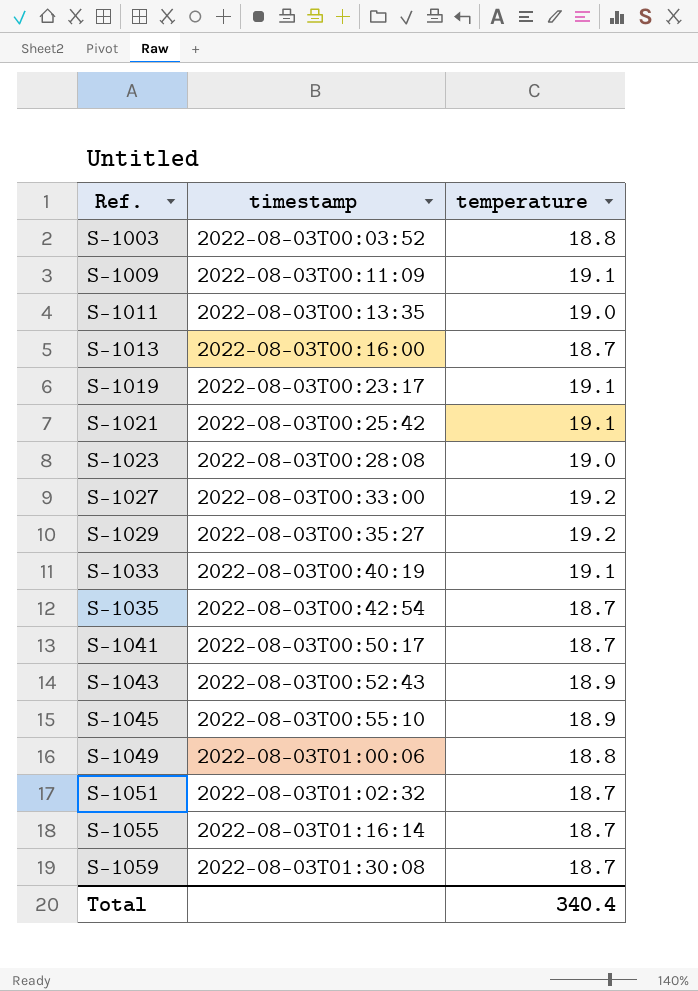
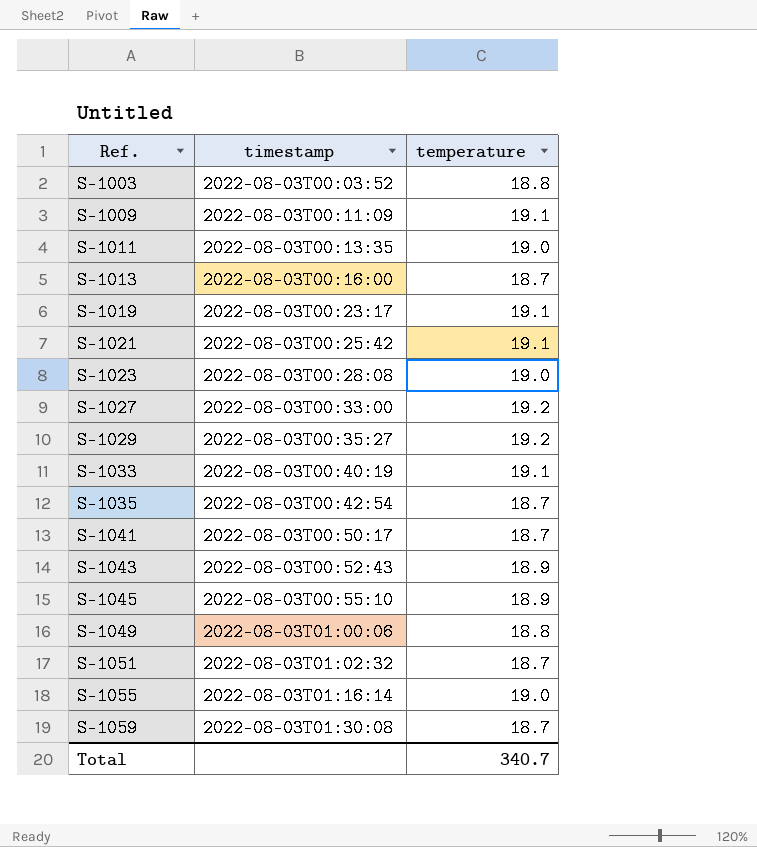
S-1055 | temperature: 18.7 -> 19.0
Total | temperature: 340.4 -> 340.7

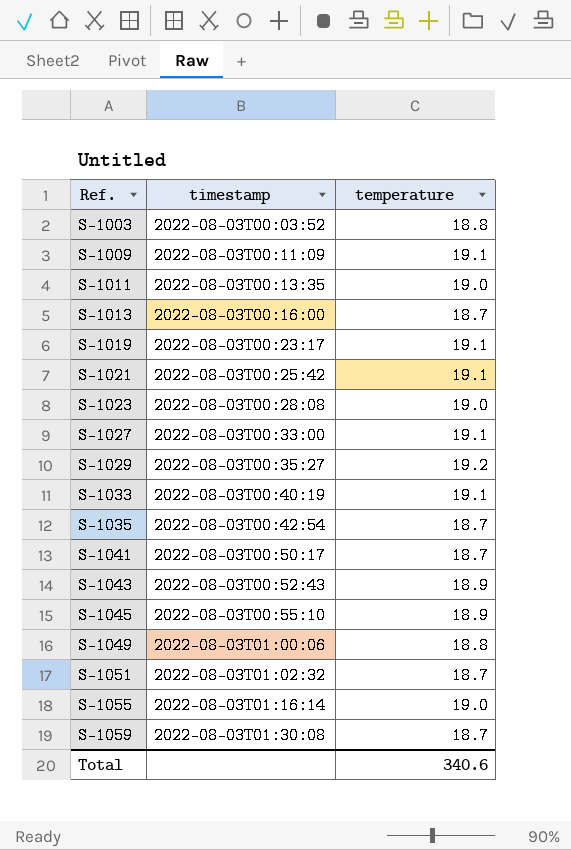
S-1027 | temperature: 19.2 -> 19.1
Total | temperature: 340.7 -> 340.6

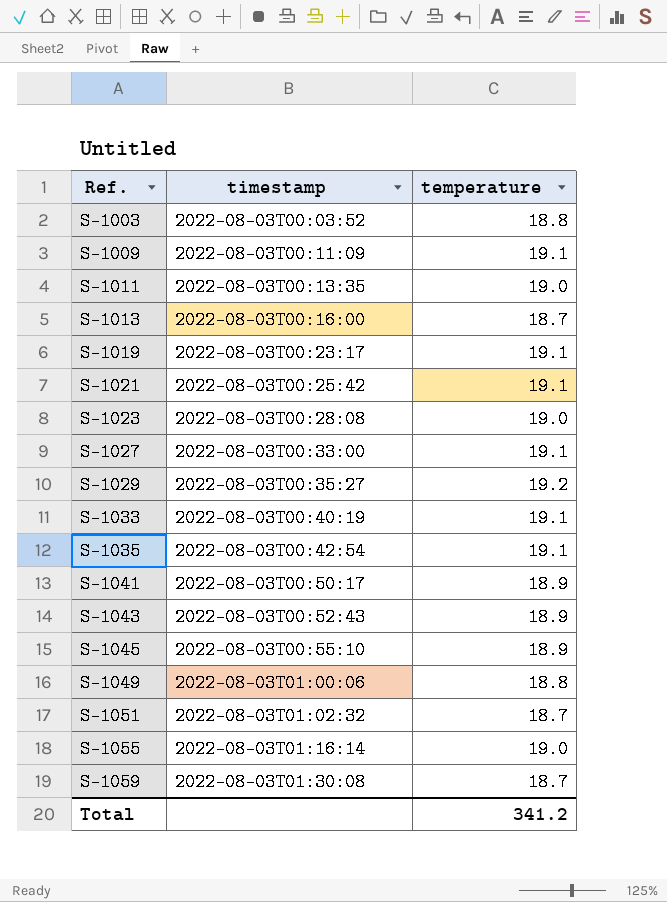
S-1035 | temperature: 18.7 -> 19.1
S-1041 | temperature: 18.7 -> 18.9
Total | temperature: 340.6 -> 341.2

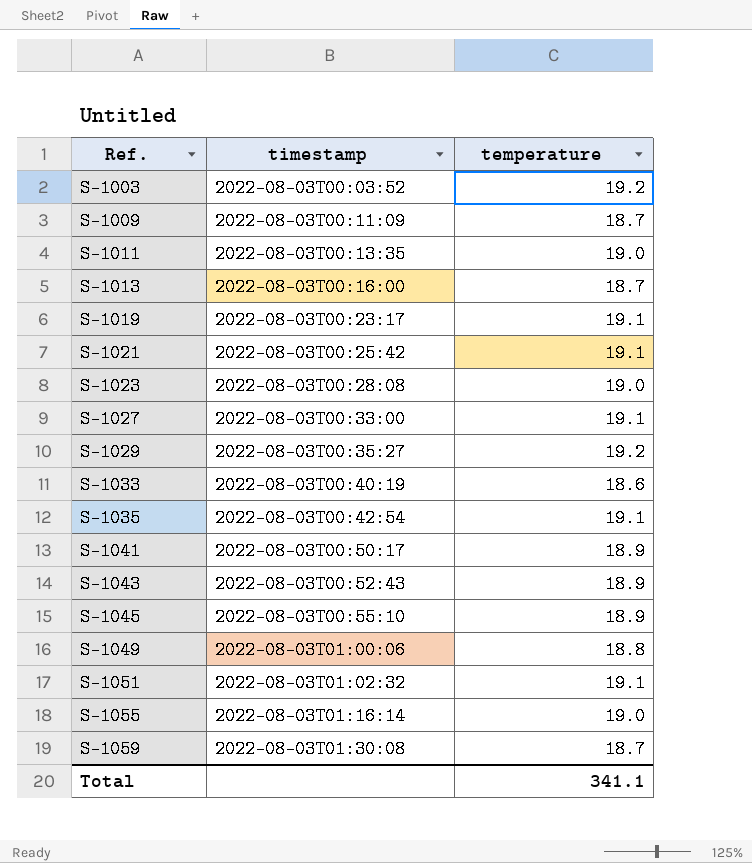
S-1003 | temperature: 18.8 -> 19.2
S-1009 | temperature: 19.1 -> 18.7
S-1033 | temperature: 19.1 -> 18.6
S-1051 | temperature: 18.7 -> 19.1
Total | temperature: 341.2 -> 341.1

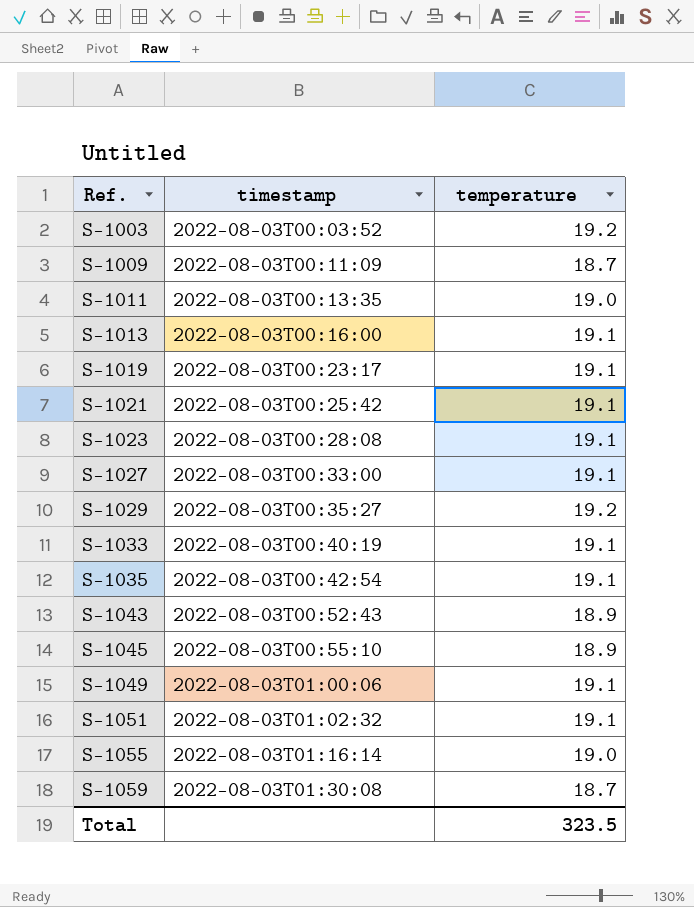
row S-1041: 2022-08-03T00:50:17 | 18.9 -> none
S-1013 | temperature: 18.7 -> 19.1
S-1023 | temperature: 19.0 -> 19.1
S-1033 | temperature: 18.6 -> 19.1
S-1049 | temperature: 18.8 -> 19.1
Total | temperature: 341.1 -> 323.5

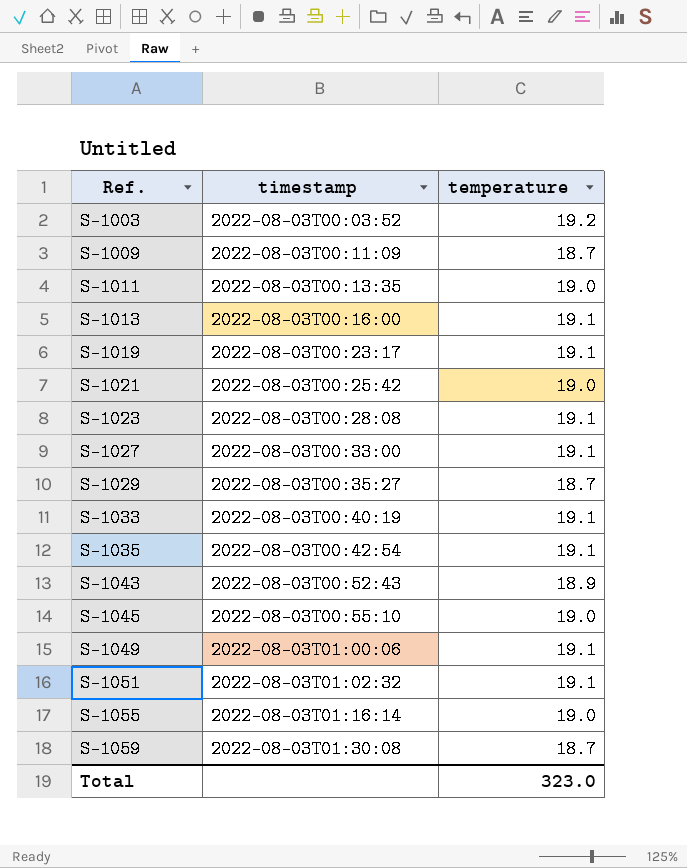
S-1021 | temperature: 19.1 -> 19.0
S-1029 | temperature: 19.2 -> 18.7
S-1045 | temperature: 18.9 -> 19.0
Total | temperature: 323.5 -> 323.0

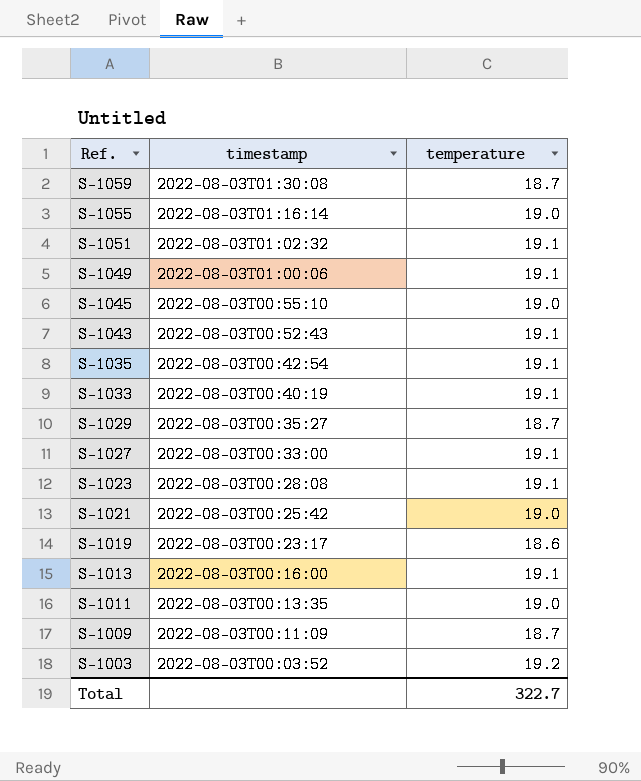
row order: Ref. ascending -> Ref. descending
S-1043 | temperature: 18.9 -> 19.1
S-1019 | temperature: 19.1 -> 18.6
Total | temperature: 323.0 -> 322.7

